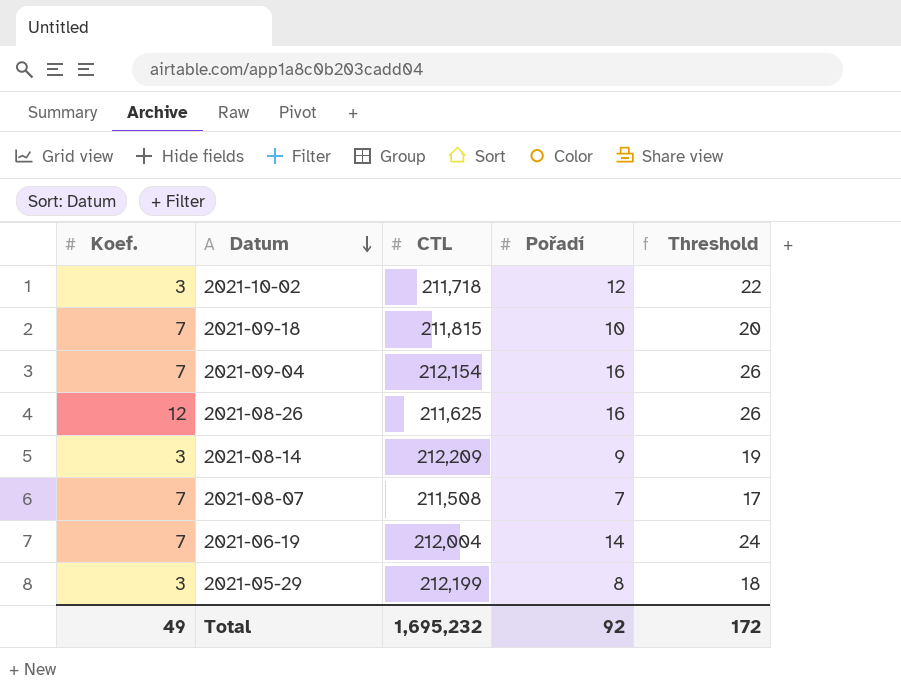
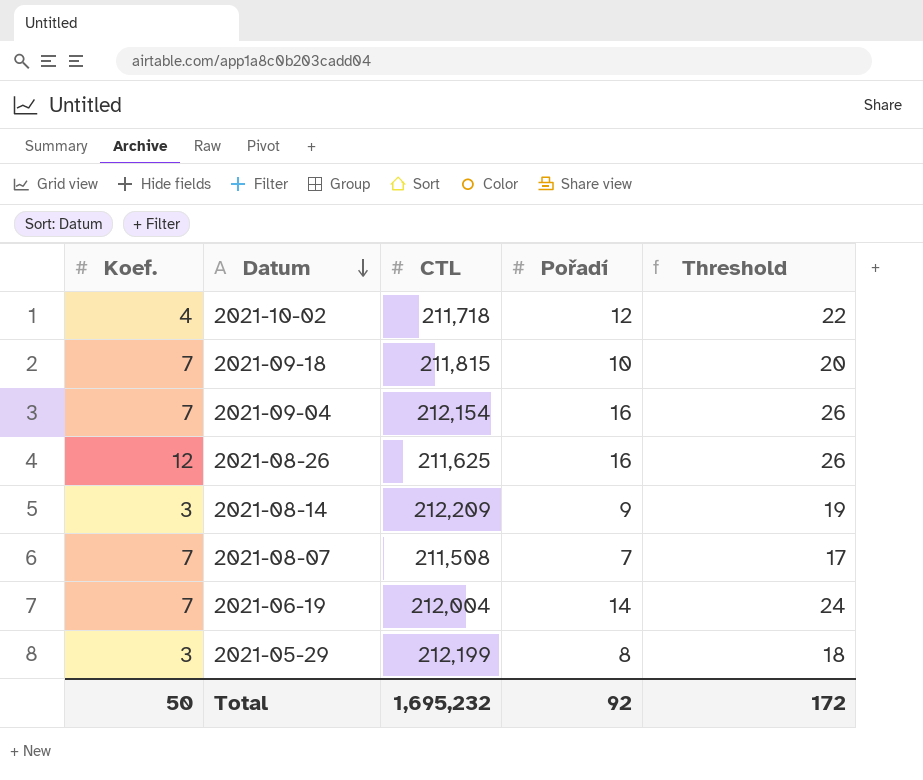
2021-10-02 | Koef.: 3 -> 4
Total | Koef.: 49 -> 50

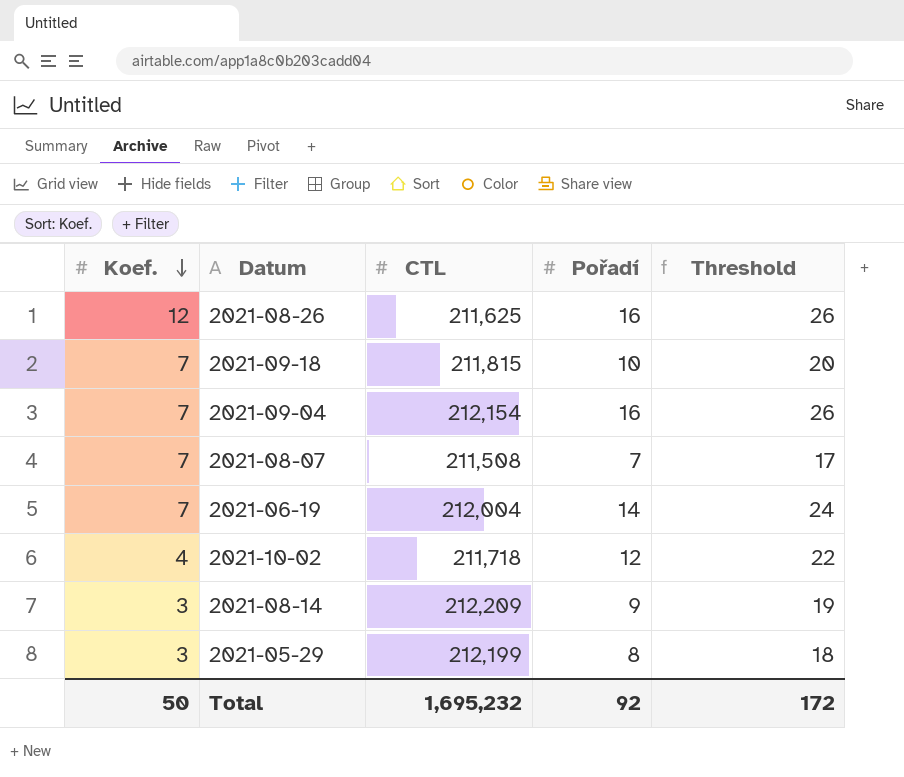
row order: Datum descending -> Koef. descending

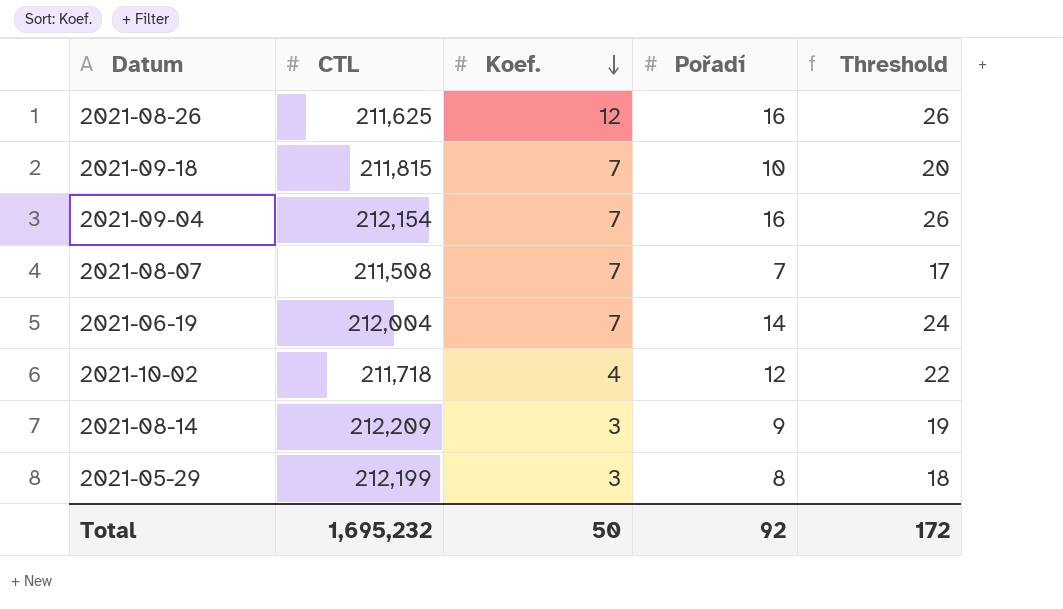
column Koef. | position: 1 -> 3

